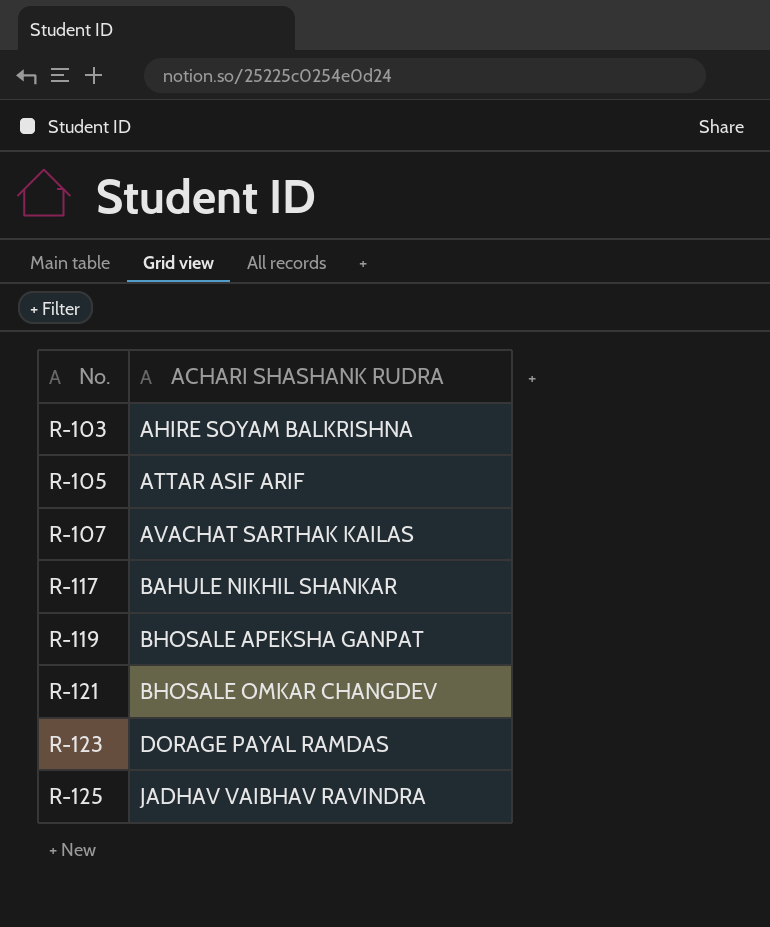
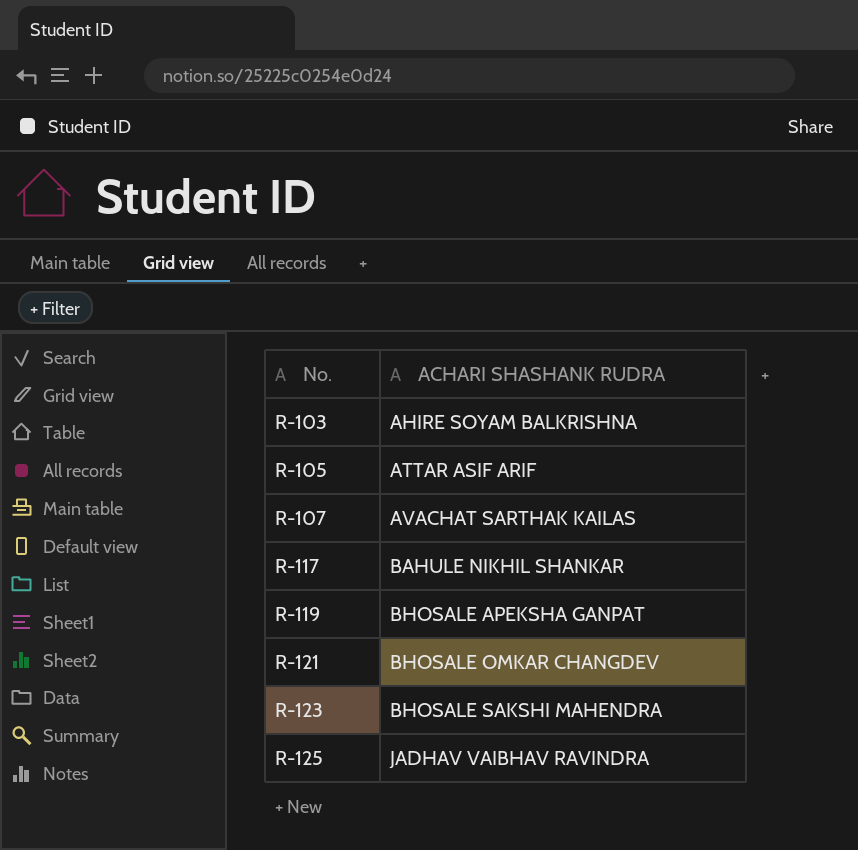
R-123 | ACHARI SHASHANK RUDRA: DORAGE PAYAL RAMDAS -> BHOSALE SAKSHI MAHENDRA

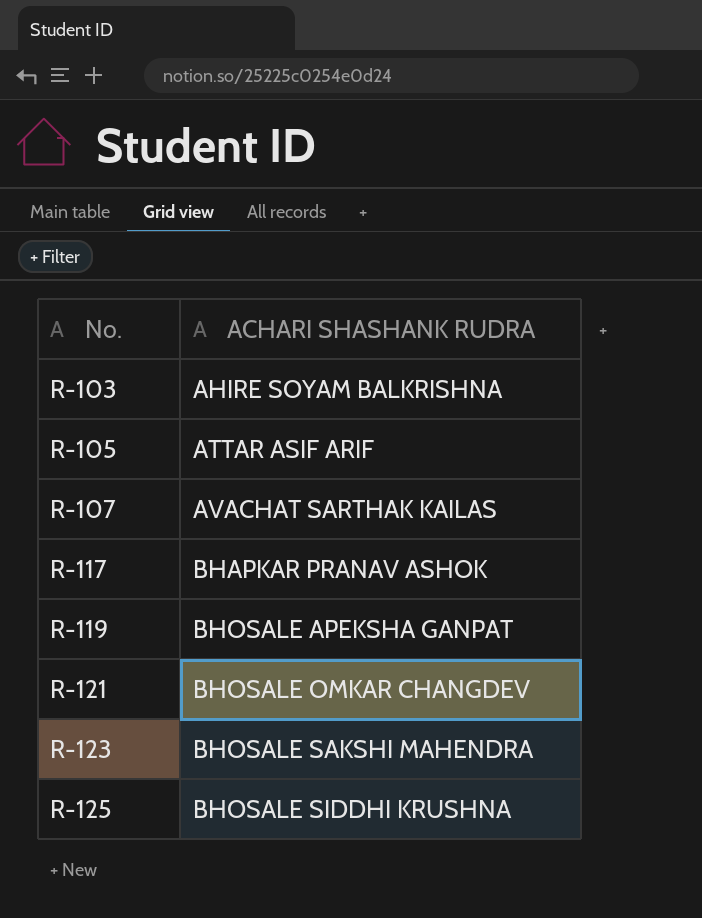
R-117 | ACHARI SHASHANK RUDRA: BAHULE NIKHIL SHANKAR -> BHAPKAR PRANAV ASHOK
R-125 | ACHARI SHASHANK RUDRA: JADHAV VAIBHAV RAVINDRA -> BHOSALE SIDDHI KRUSHNA

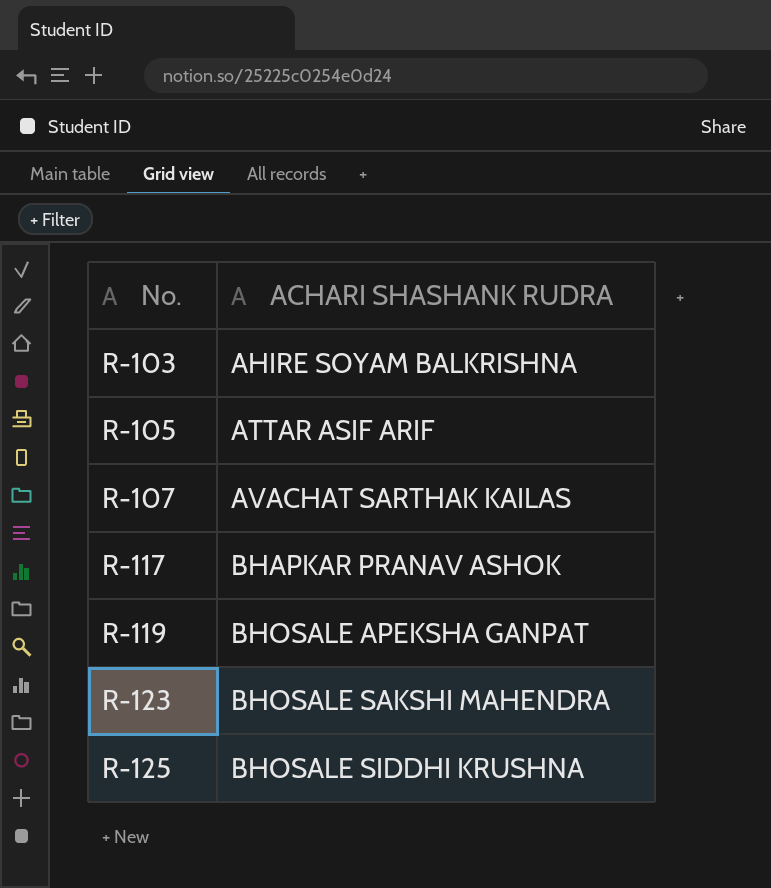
row R-121: BHOSALE OMKAR CHANGDEV -> none

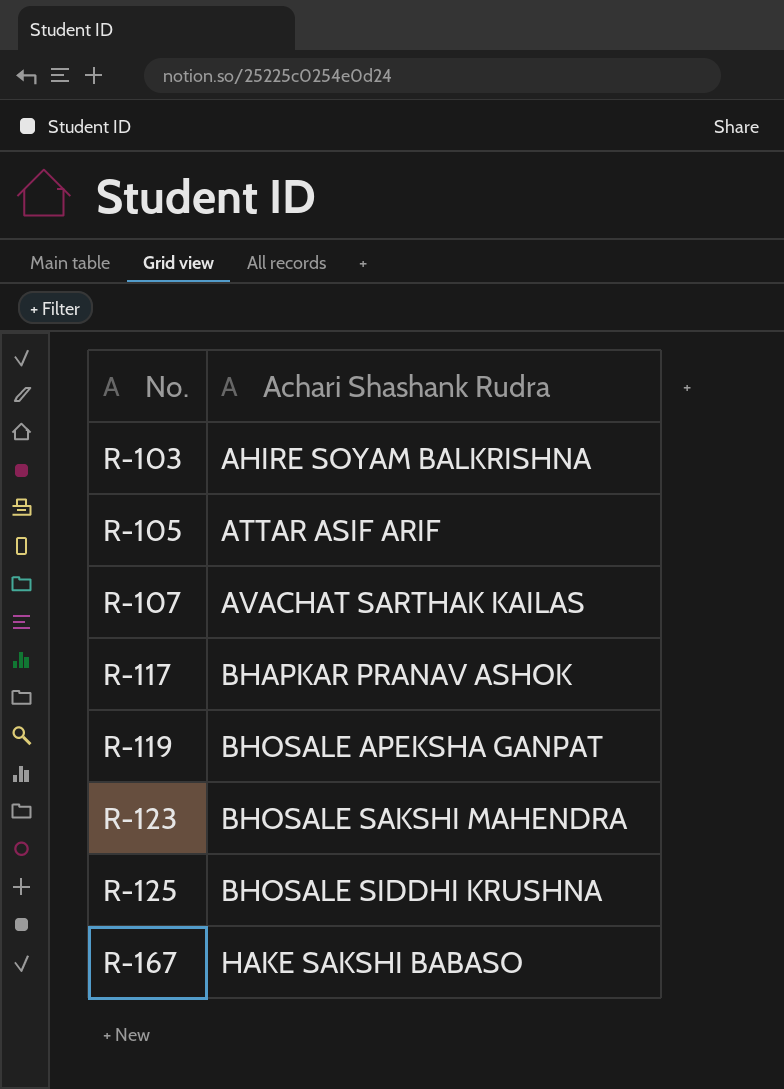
column name: ACHARI SHASHANK RUDRA -> Achari Shashank Rudra
row R-167: none -> HAKE SAKSHI BABASO

